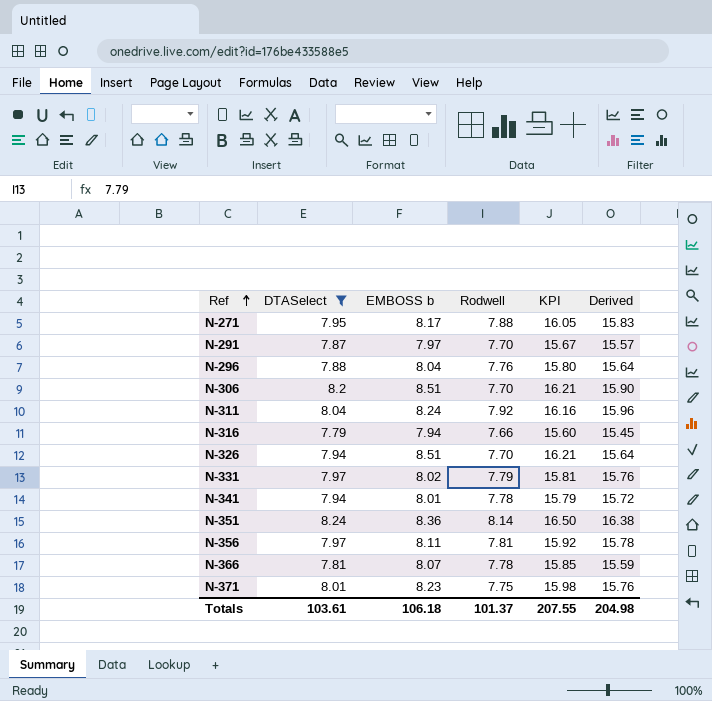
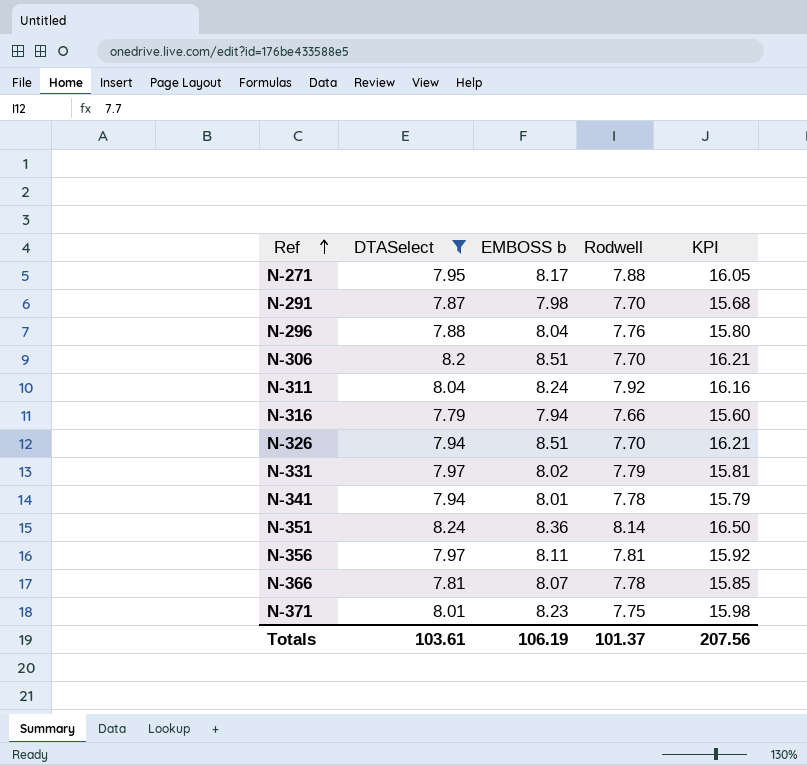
column Derived | formula: [DTASelect] + [Rodwell] -> none
N-291 | EMBOSS b: 7.97 -> 7.98
N-291 | KPI: 15.67 -> 15.68
Totals | EMBOSS b: 106.18 -> 106.19
Totals | KPI: 207.55 -> 207.56

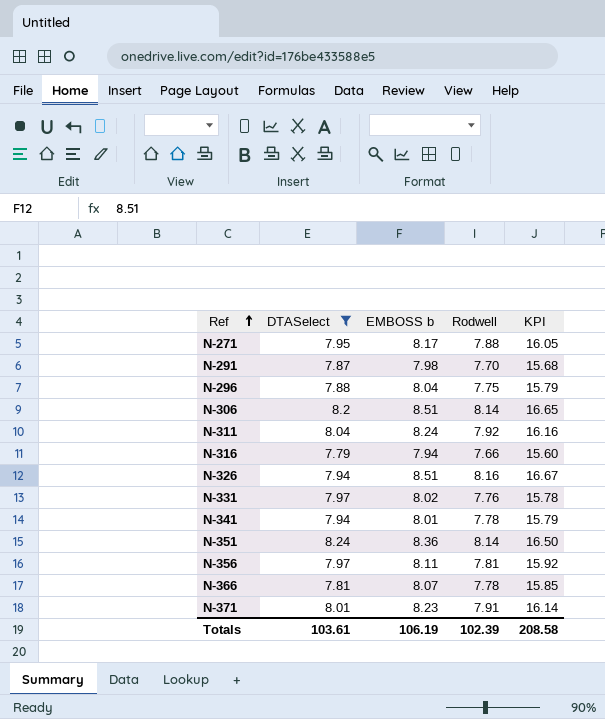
N-296 | Rodwell: 7.76 -> 7.75
N-296 | KPI: 15.80 -> 15.79
N-306 | Rodwell: 7.70 -> 8.14
N-306 | KPI: 16.21 -> 16.65
N-326 | Rodwell: 7.70 -> 8.16
N-326 | KPI: 16.21 -> 16.67
N-331 | Rodwell: 7.79 -> 7.76
N-331 | KPI: 15.81 -> 15.78
N-371 | Rodwell: 7.75 -> 7.91
N-371 | KPI: 15.98 -> 16.14
Totals | Rodwell: 101.37 -> 102.39
Totals | KPI: 207.56 -> 208.58

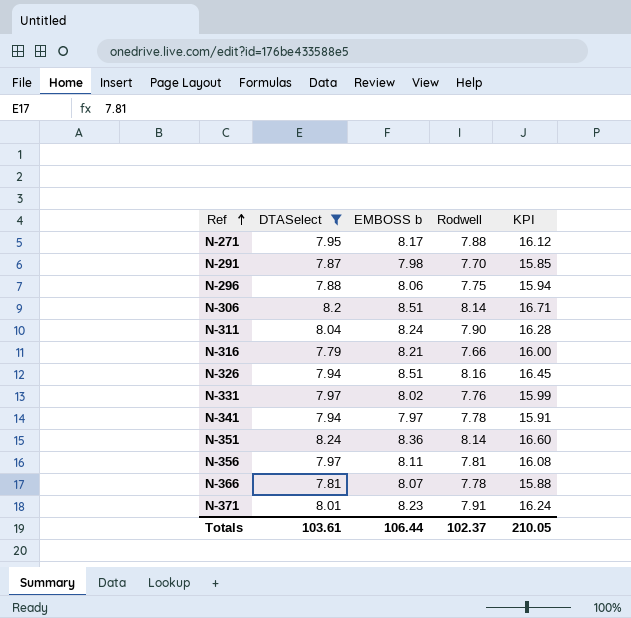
column KPI | formula: [EMBOSS b] + [Rodwell] -> [DTASelect] + [EMBOSS b]
N-296 | EMBOSS b: 8.04 -> 8.06
N-311 | Rodwell: 7.92 -> 7.90
N-316 | EMBOSS b: 7.94 -> 8.21
N-341 | EMBOSS b: 8.01 -> 7.97
Totals | EMBOSS b: 106.19 -> 106.44
Totals | Rodwell: 102.39 -> 102.37
Totals | KPI: 208.58 -> 210.05

